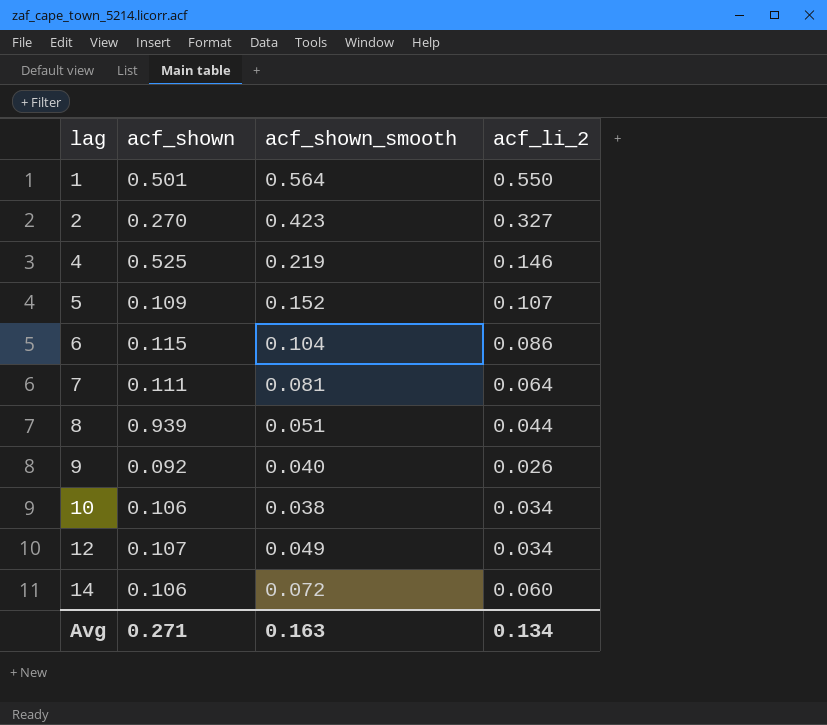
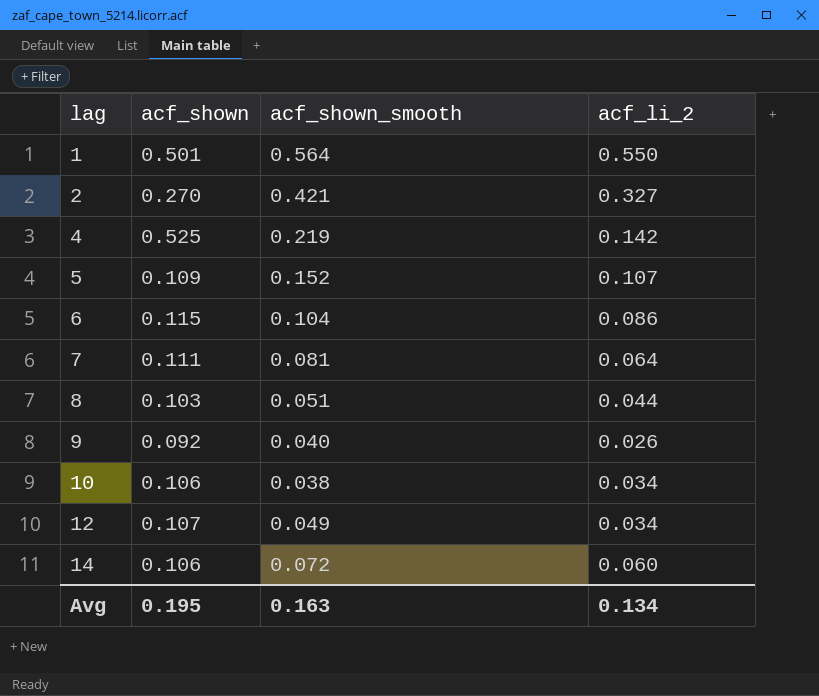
2 | acf_shown_smooth: 0.423 -> 0.421
4 | acf_li_2: 0.146 -> 0.142
8 | acf_shown: 0.939 -> 0.103
Avg | acf_shown: 0.271 -> 0.195

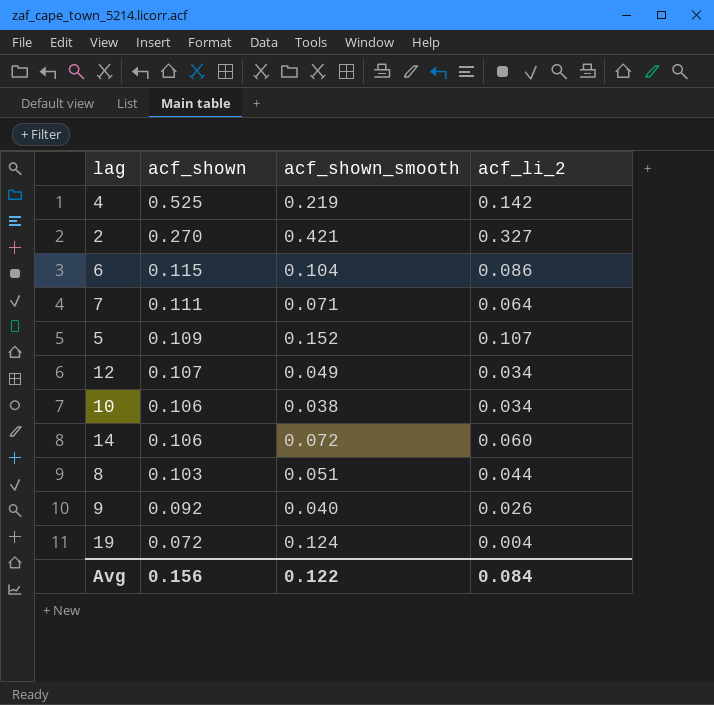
row order: lag ascending -> acf_shown descending
row 1: 0.501 | 0.564 | 0.550 -> none
7 | acf_shown_smooth: 0.081 -> 0.071
row 19: none -> 0.072 | 0.124 | 0.004
Avg | acf_shown: 0.195 -> 0.156
Avg | acf_shown_smooth: 0.163 -> 0.122
Avg | acf_li_2: 0.134 -> 0.084

